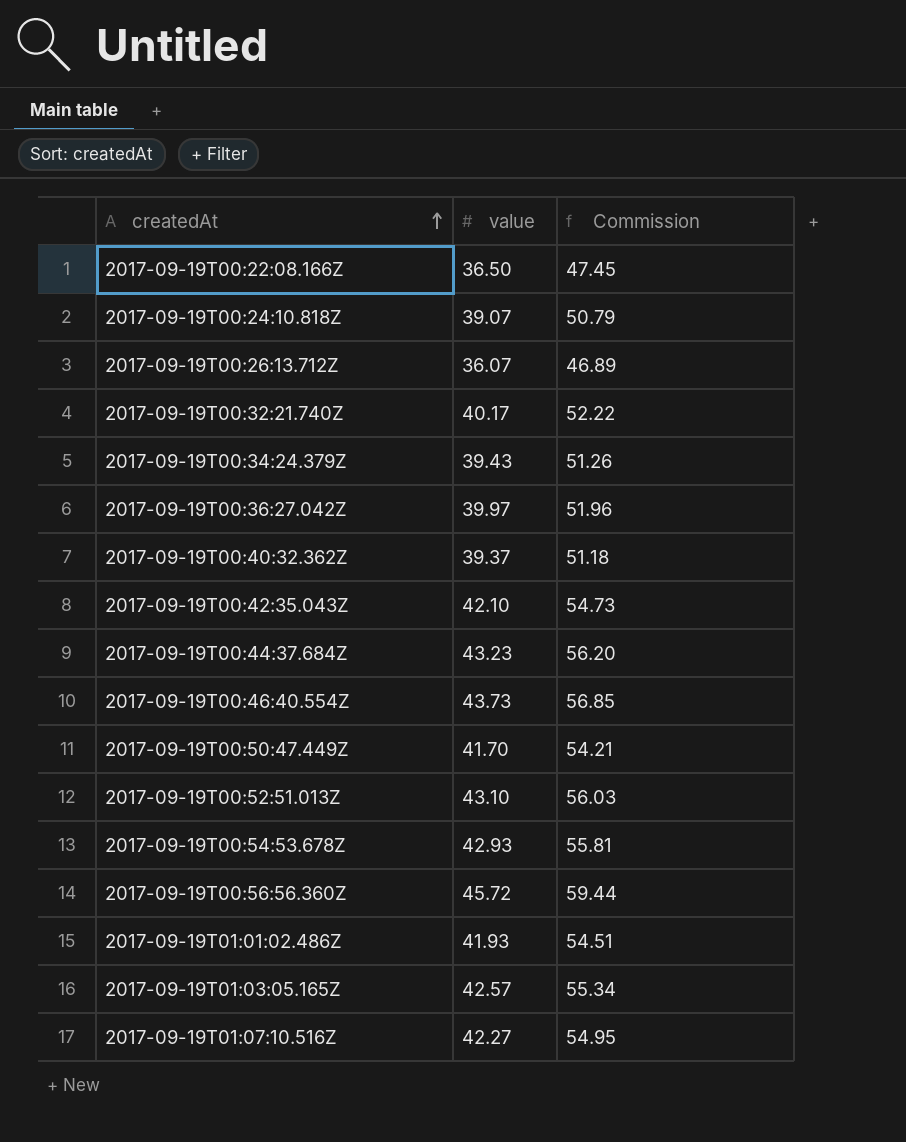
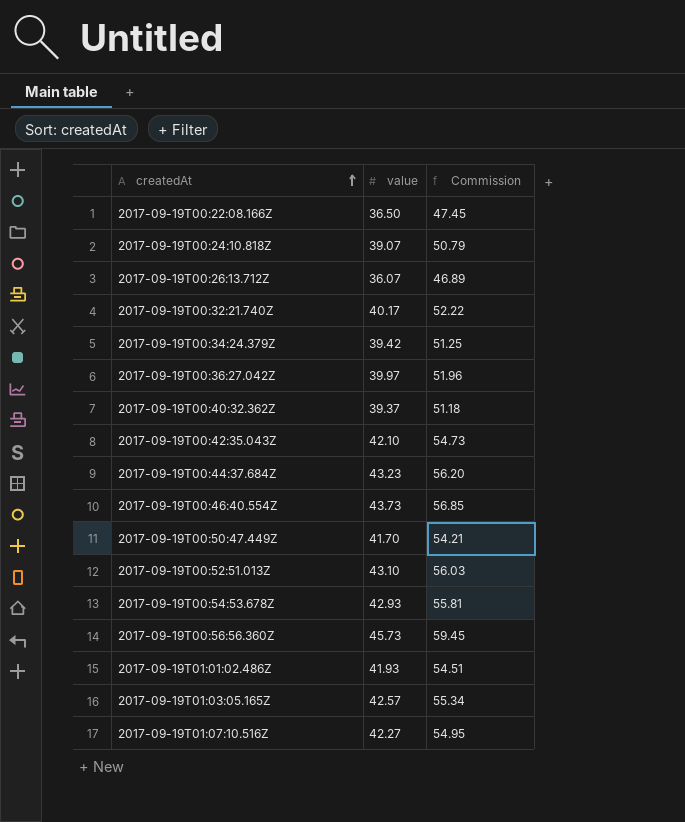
2017-09-19T00:34:24.379Z | value: 39.43 -> 39.42
2017-09-19T00:34:24.379Z | Commission: 51.26 -> 51.25
2017-09-19T00:56:56.360Z | value: 45.72 -> 45.73
2017-09-19T00:56:56.360Z | Commission: 59.44 -> 59.45

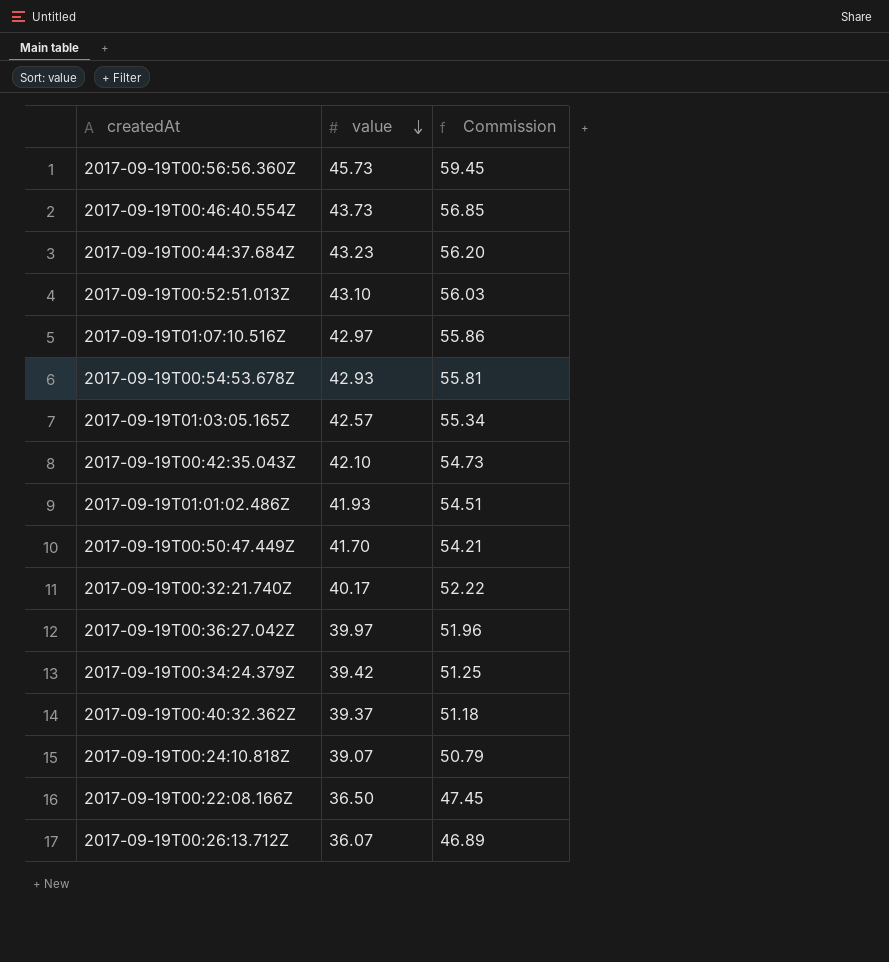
row order: createdAt ascending -> value descending
2017-09-19T01:07:10.516Z | value: 42.27 -> 42.97
2017-09-19T01:07:10.516Z | Commission: 54.95 -> 55.86

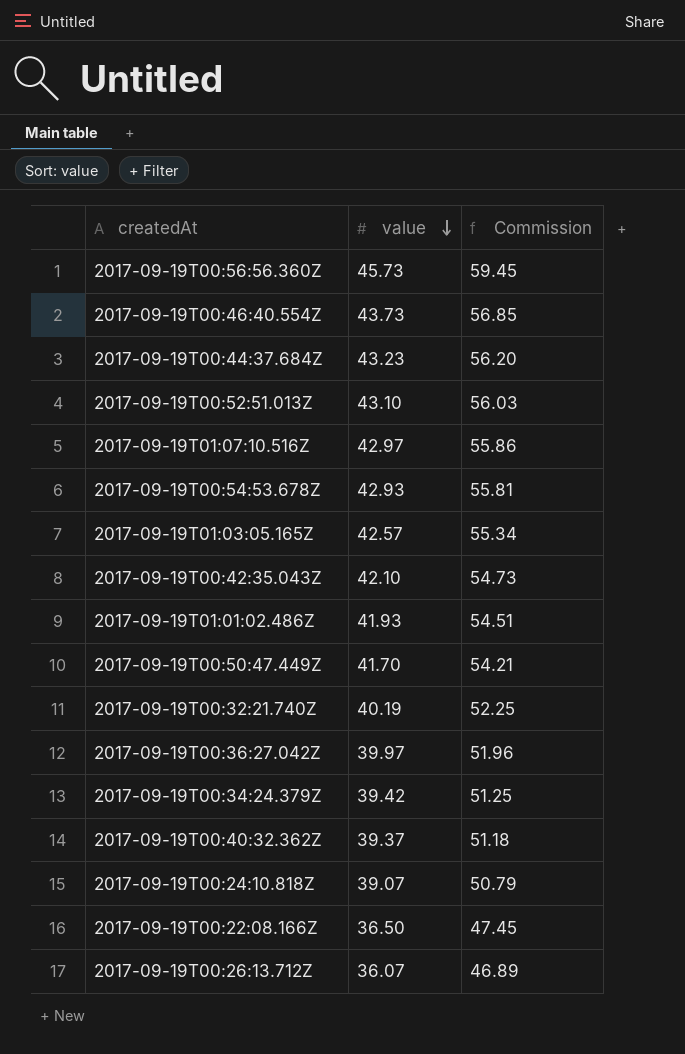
2017-09-19T00:32:21.740Z | value: 40.17 -> 40.19
2017-09-19T00:32:21.740Z | Commission: 52.22 -> 52.25

